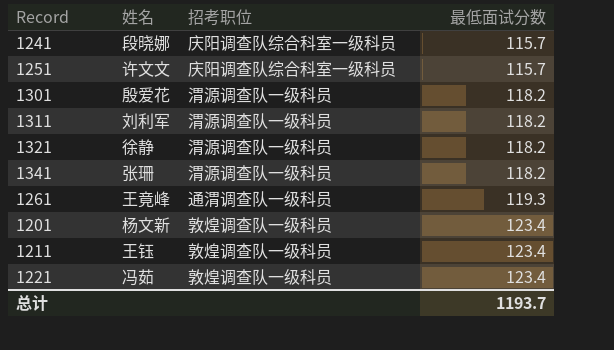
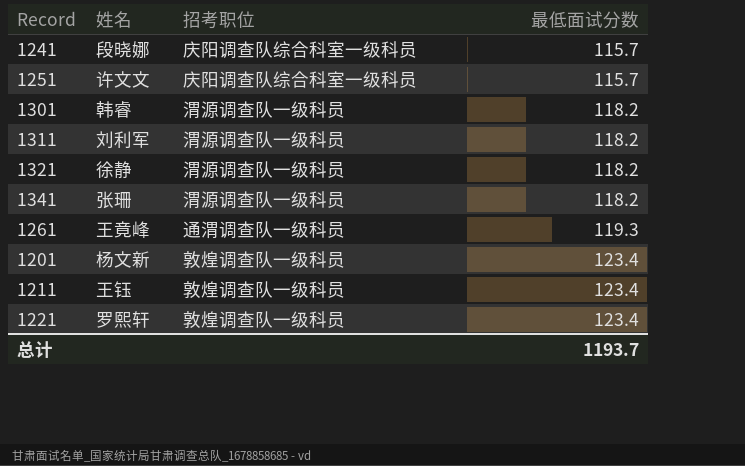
1301 | 姓名: 殷爱花 -> 韩睿
1221 | 姓名: 冯茹 -> 罗熙轩

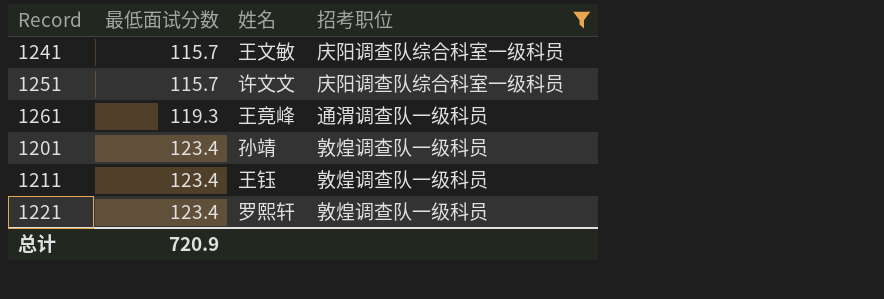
filter: none -> 招考职位 != 渭源调查队一级科员
column 最低面试分数 | position: 4 -> 2
1241 | 姓名: 段晓娜 -> 王文敏
1201 | 姓名: 杨文新 -> 孙靖
总计 | 最低面试分数: 1193.7 -> 720.9

